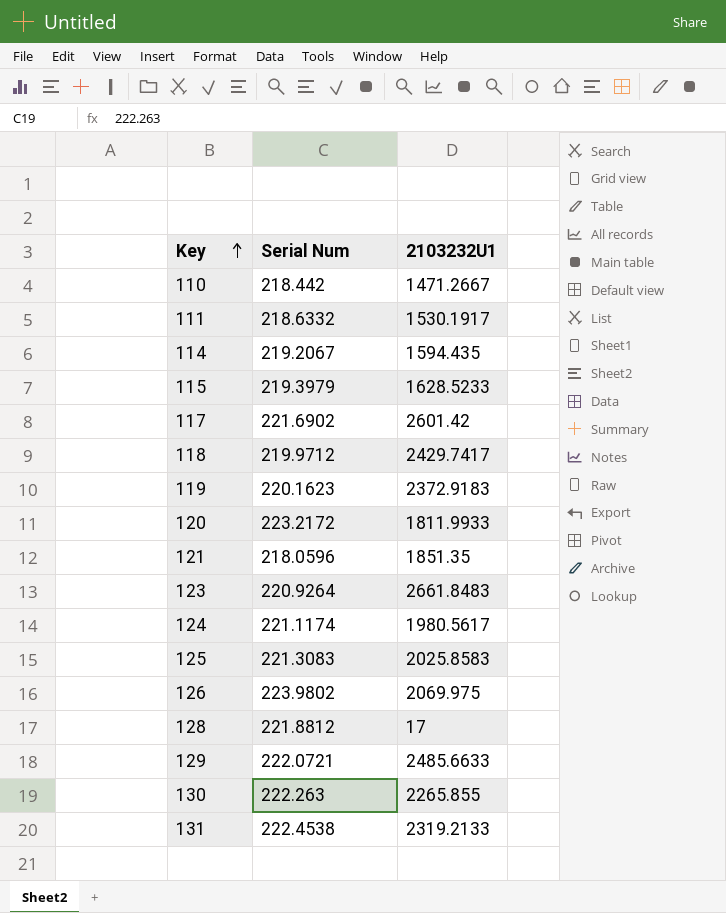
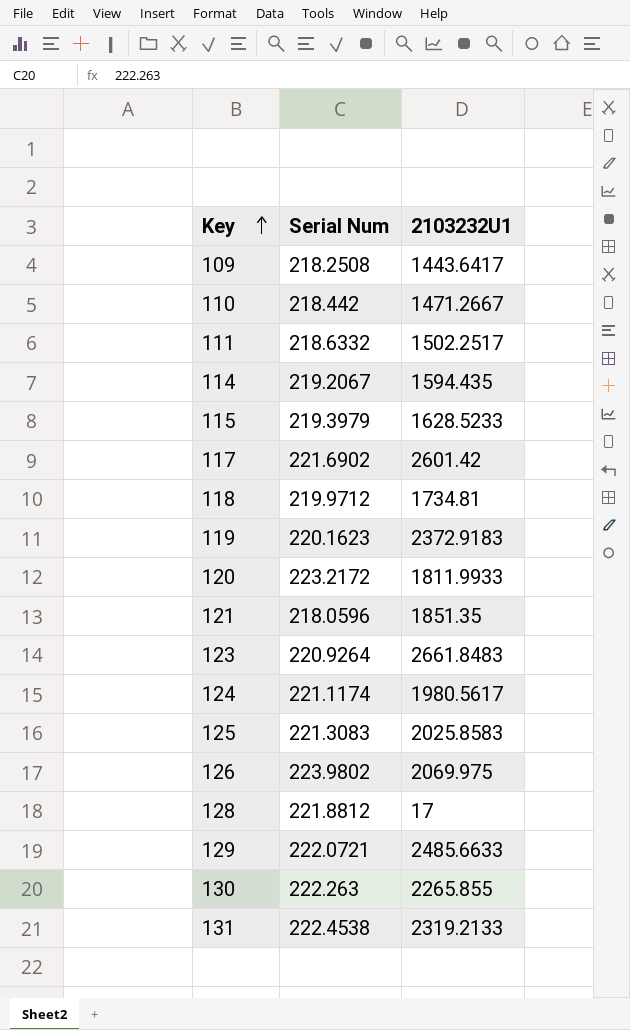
row 109: none -> 218.2508 | 1443.6417
111 | 2103232U1: 1530.1917 -> 1502.2517
118 | 2103232U1: 2429.7417 -> 1734.81

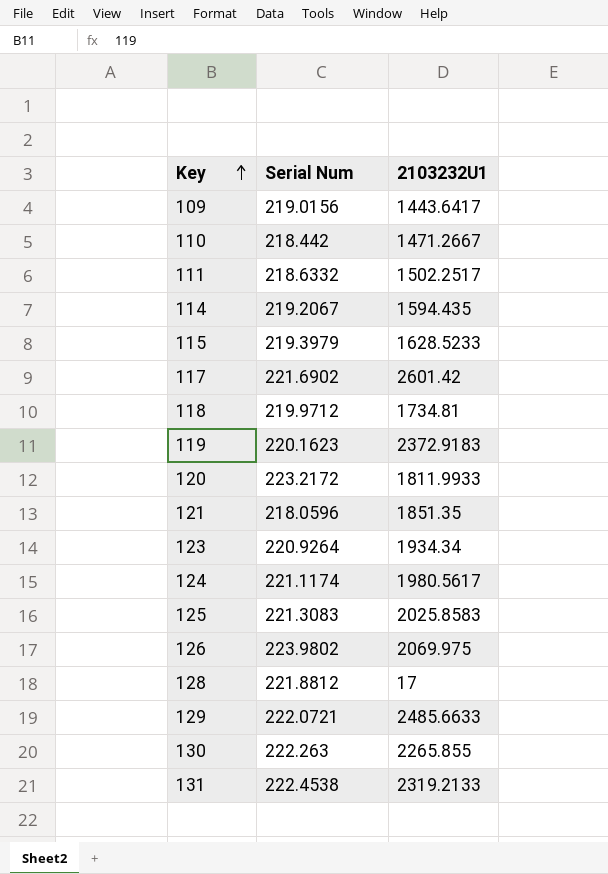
109 | Serial Num: 218.2508 -> 219.0156
123 | 2103232U1: 2661.8483 -> 1934.34

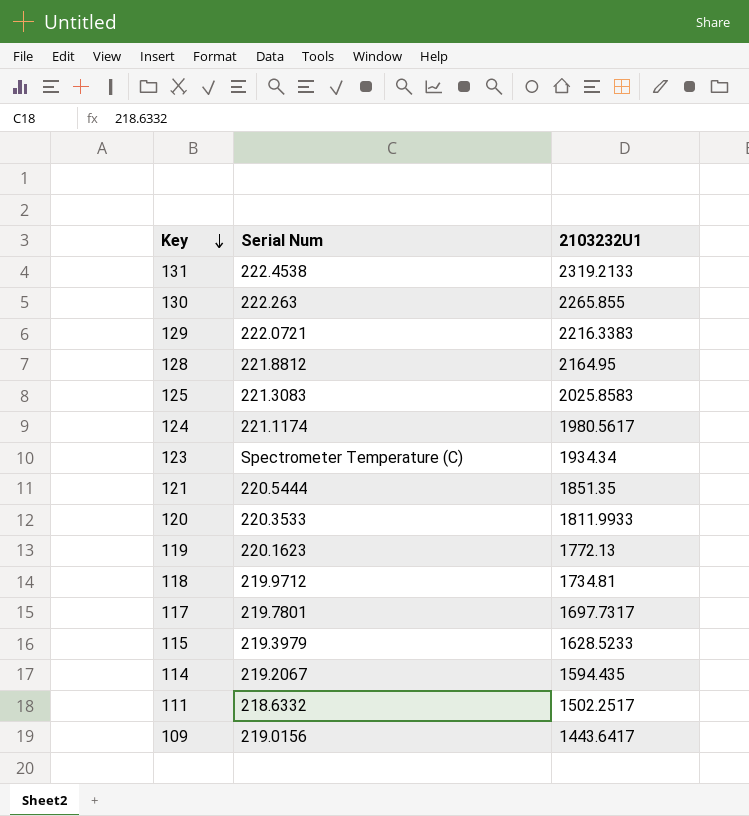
row order: Key ascending -> Key descending
row 110: 218.442 | 1471.2667 -> none
row 126: 223.9802 | 2069.975 -> none
129 | 2103232U1: 2485.6633 -> 2216.3383
128 | 2103232U1: 17 -> 2164.95
123 | Serial Num: 220.9264 -> Spectrometer Temperature (C)
121 | Serial Num: 218.0596 -> 220.5444
120 | Serial Num: 223.2172 -> 220.3533
119 | 2103232U1: 2372.9183 -> 1772.13
117 | Serial Num: 221.6902 -> 219.7801
117 | 2103232U1: 2601.42 -> 1697.7317

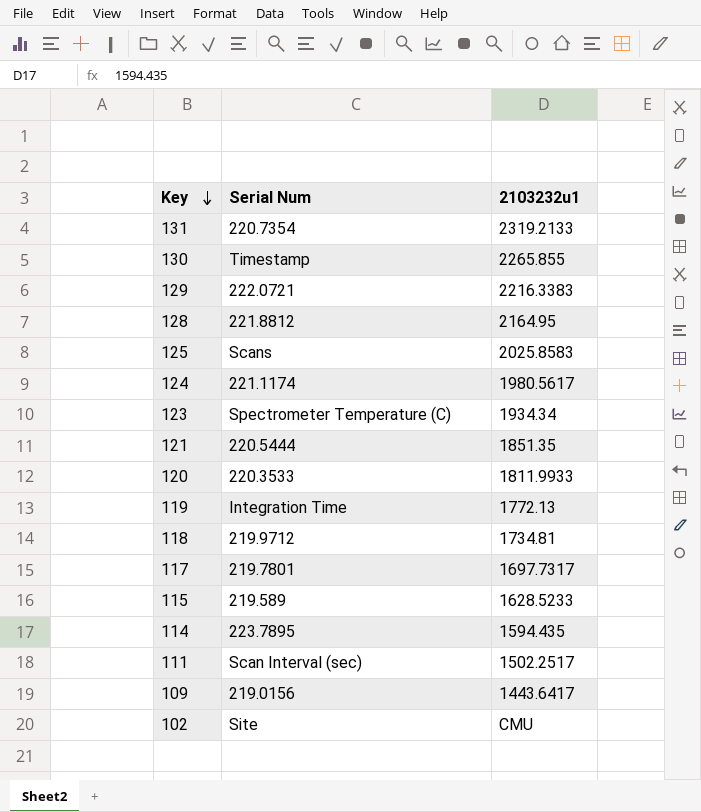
column name: 2103232U1 -> 2103232u1
131 | Serial Num: 222.4538 -> 220.7354
130 | Serial Num: 222.263 -> Timestamp
125 | Serial Num: 221.3083 -> Scans
119 | Serial Num: 220.1623 -> Integration Time
115 | Serial Num: 219.3979 -> 219.589
114 | Serial Num: 219.2067 -> 223.7895
111 | Serial Num: 218.6332 -> Scan Interval (sec)
row 102: none -> Site | CMU

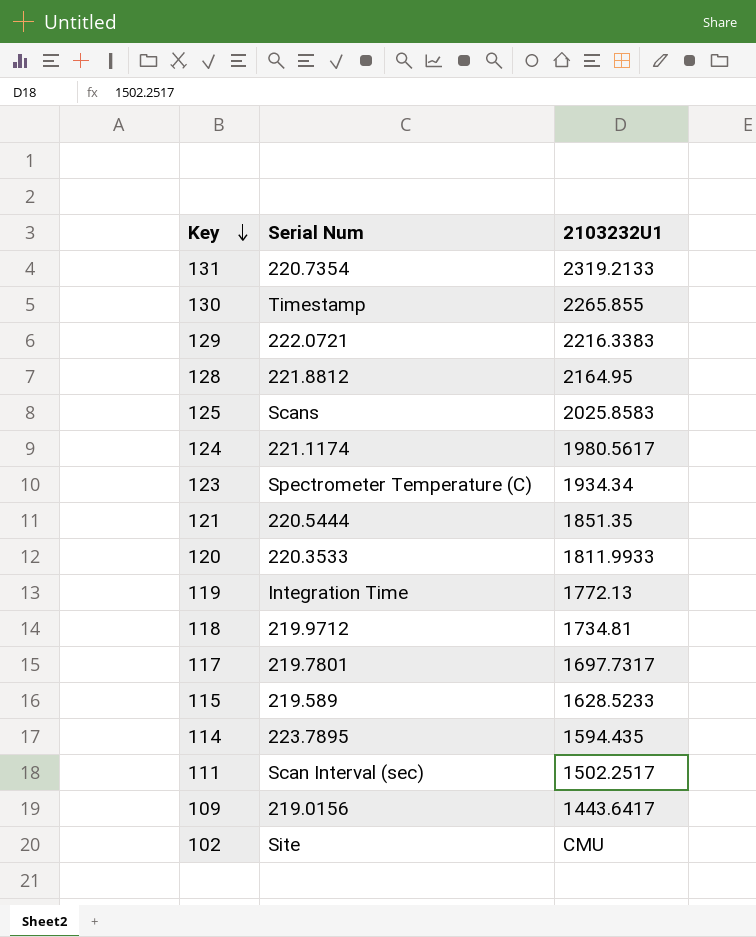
column name: 2103232u1 -> 2103232U1

